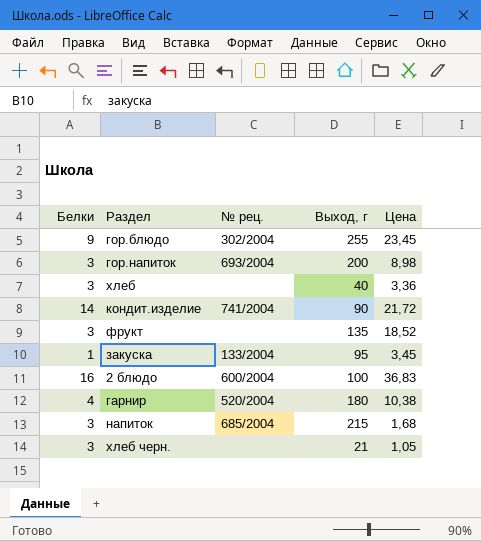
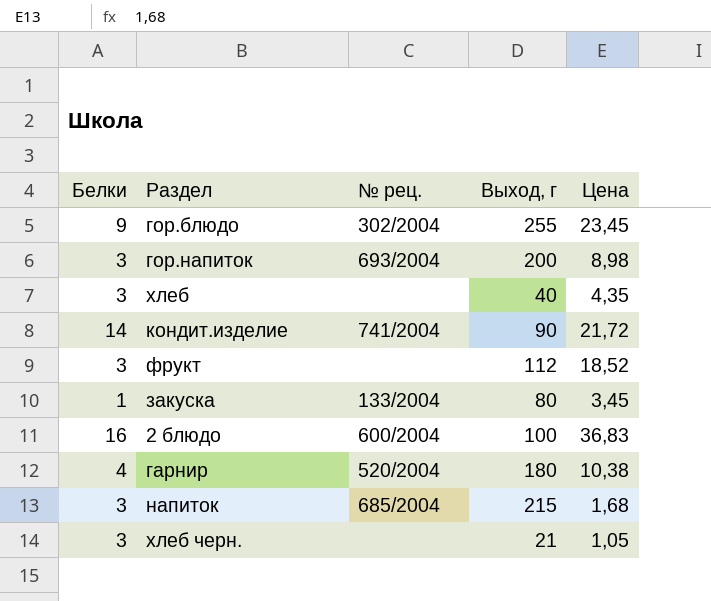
хлеб | Цена: 3,36 -> 4,35
фрукт | Выход, г: 135 -> 112
закуска | Выход, г: 95 -> 80

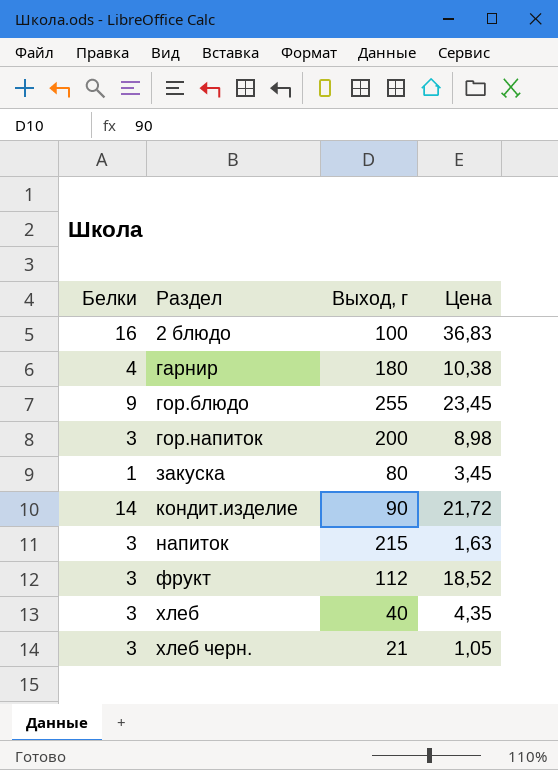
row order: none -> Раздел ascending
column № рец. | position: 3 -> none
напиток | Цена: 1,68 -> 1,63

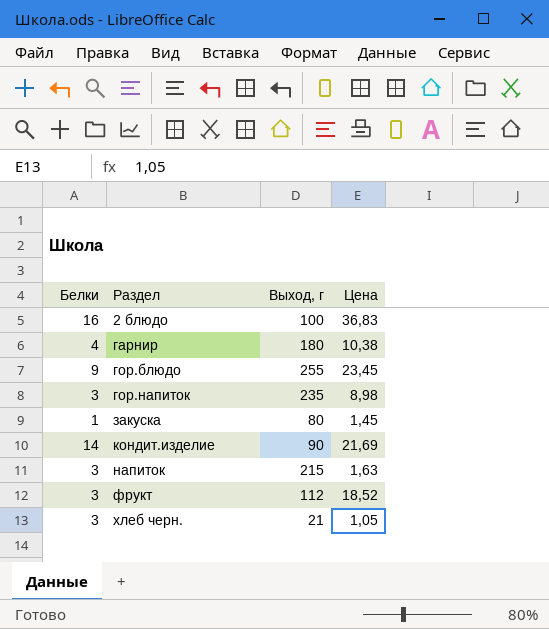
row хлеб: 3 | 40 | 4,35 -> none
гор.напиток | Выход, г: 200 -> 235
закуска | Цена: 3,45 -> 1,45
кондит.изделие | Цена: 21,72 -> 21,69

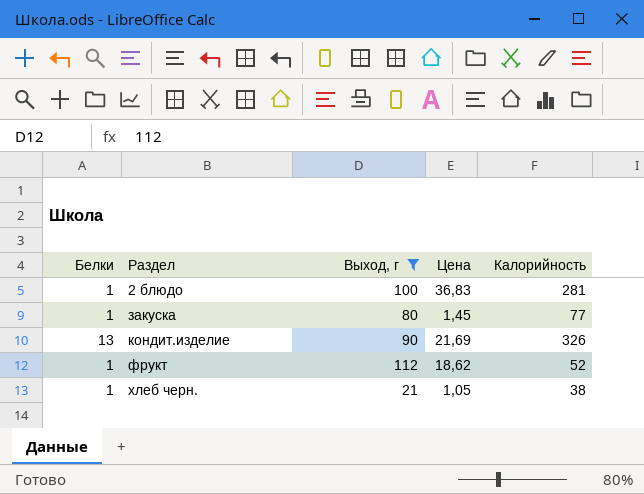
filter: none -> Выход, г <= 112
column Калорийность | position: none -> 5
2 блюдо | Белки: 16 -> 1
кондит.изделие | Белки: 14 -> 13
фрукт | Белки: 3 -> 1
фрукт | Цена: 18,52 -> 18,62
хлеб черн. | Белки: 3 -> 1

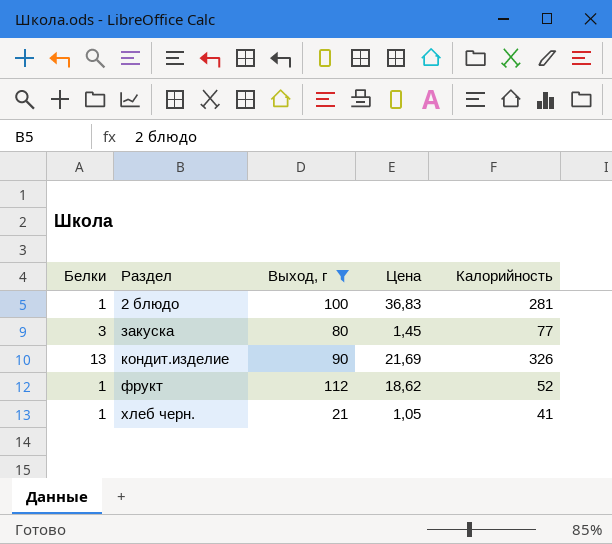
закуска | Белки: 1 -> 3
хлеб черн. | Калорийность: 38 -> 41

